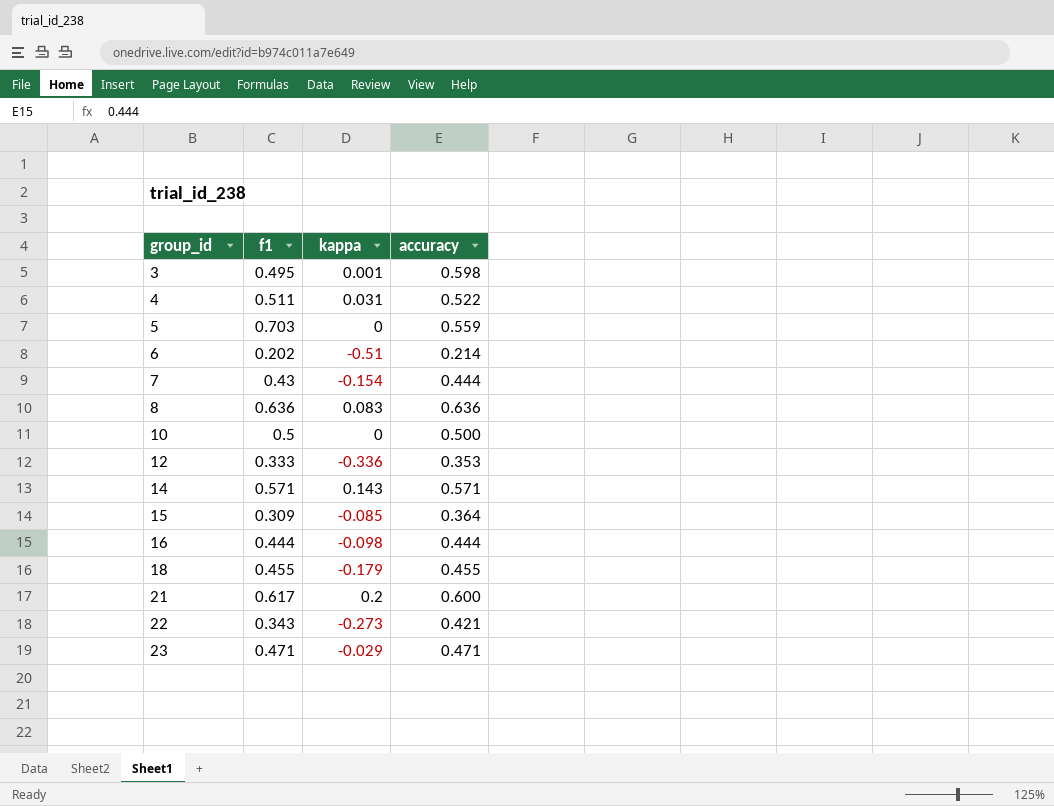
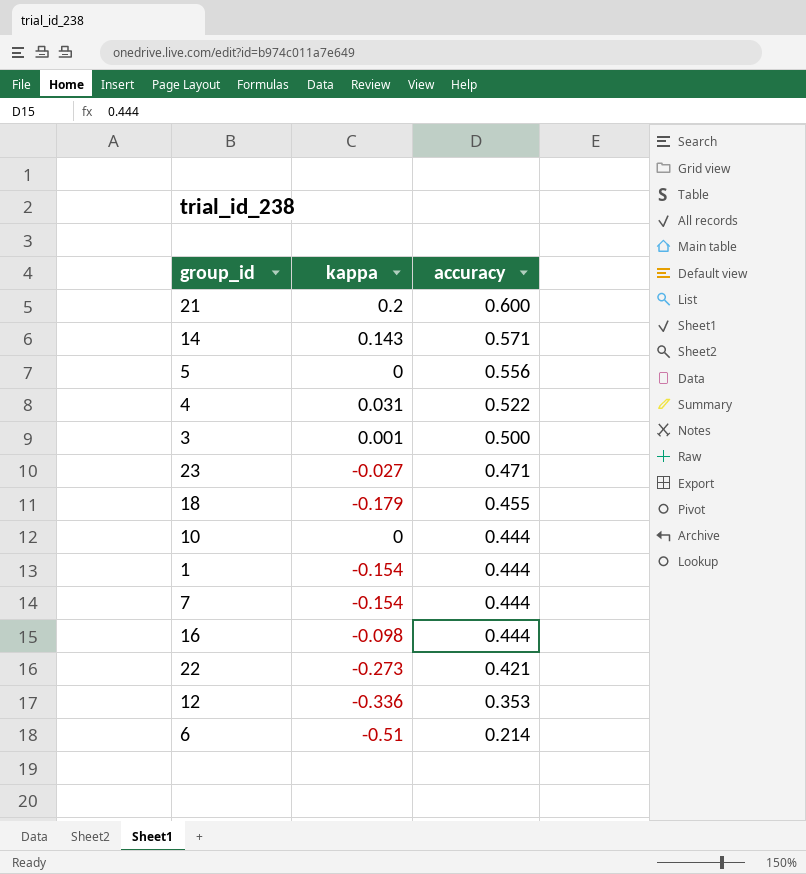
row order: group_id ascending -> accuracy descending
column f1 | position: 2 -> none
row 8: 0.636 | 0.083 | 0.636 -> none
row 15: 0.309 | -0.085 | 0.364 -> none
5 | accuracy: 0.559 -> 0.556
3 | accuracy: 0.598 -> 0.500
23 | kappa: -0.029 -> -0.027
10 | accuracy: 0.500 -> 0.444
row 1: none -> -0.154 | 0.444

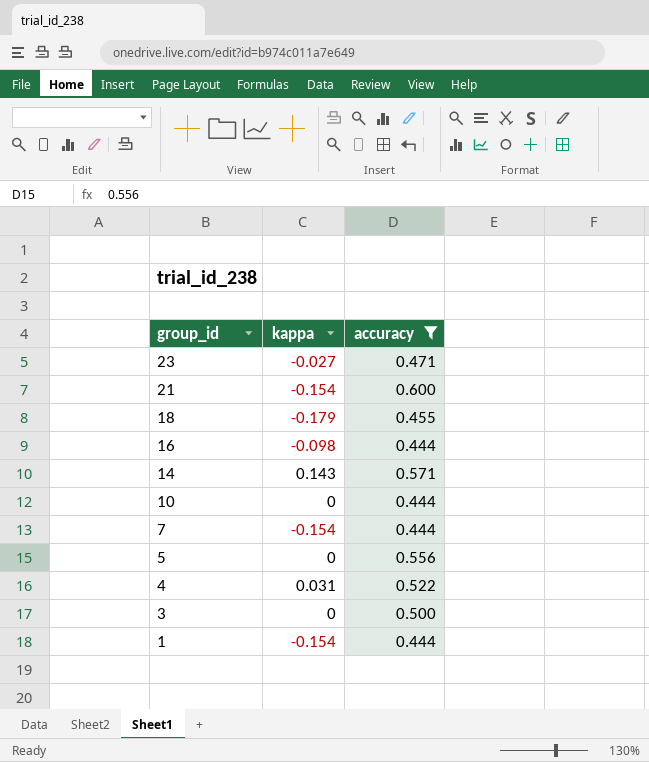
filter: none -> accuracy >= 0.444
row order: accuracy descending -> group_id descending
21 | kappa: 0.2 -> -0.154
3 | kappa: 0.001 -> 0

